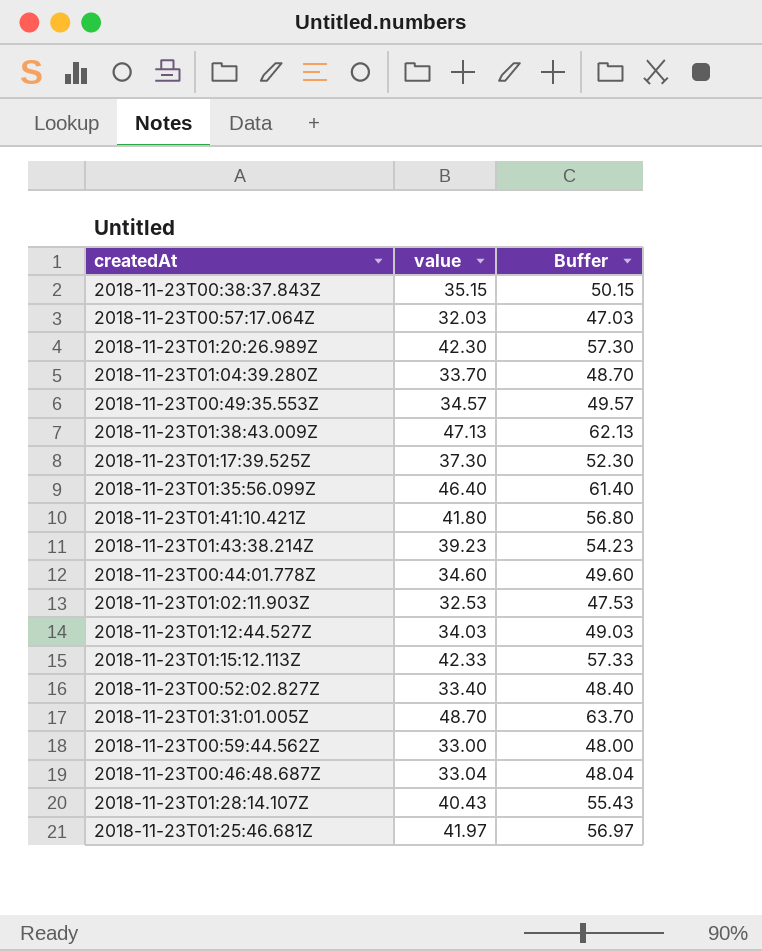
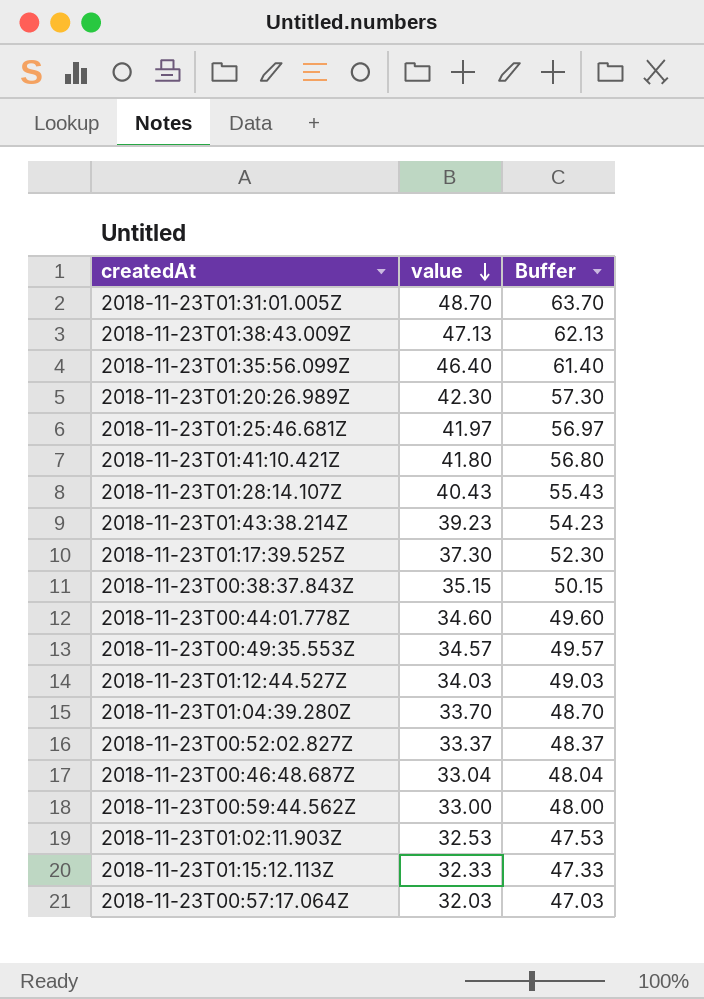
row order: none -> value descending
2018-11-23T00:52:02.827Z | value: 33.40 -> 33.37
2018-11-23T00:52:02.827Z | Buffer: 48.40 -> 48.37
2018-11-23T01:15:12.113Z | value: 42.33 -> 32.33
2018-11-23T01:15:12.113Z | Buffer: 57.33 -> 47.33

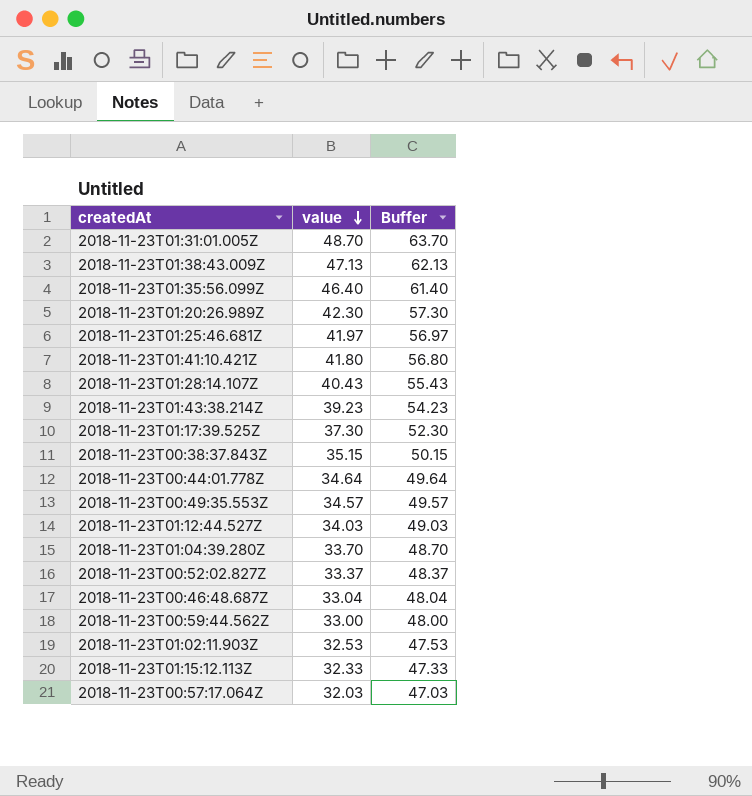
2018-11-23T00:44:01.778Z | value: 34.60 -> 34.64
2018-11-23T00:44:01.778Z | Buffer: 49.60 -> 49.64

